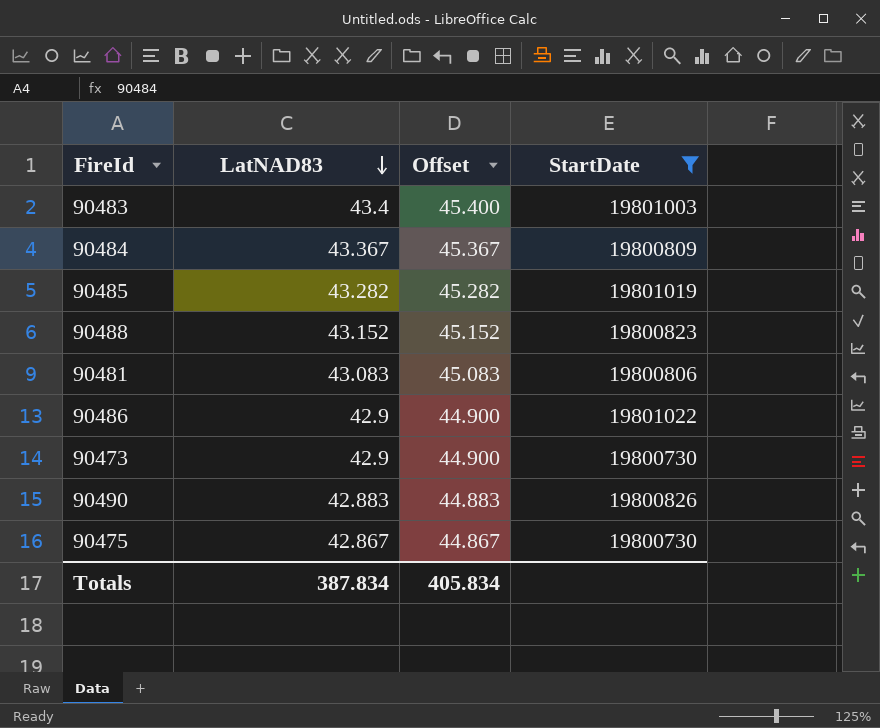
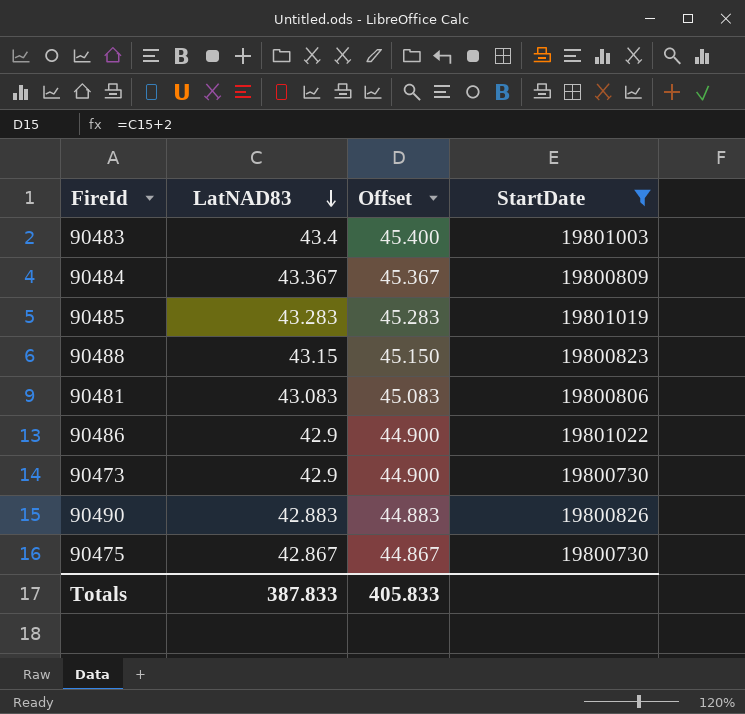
90485 | LatNAD83: 43.282 -> 43.283
90485 | Offset: 45.282 -> 45.283
90488 | LatNAD83: 43.152 -> 43.15
90488 | Offset: 45.152 -> 45.150
Totals | LatNAD83: 387.834 -> 387.833
Totals | Offset: 405.834 -> 405.833

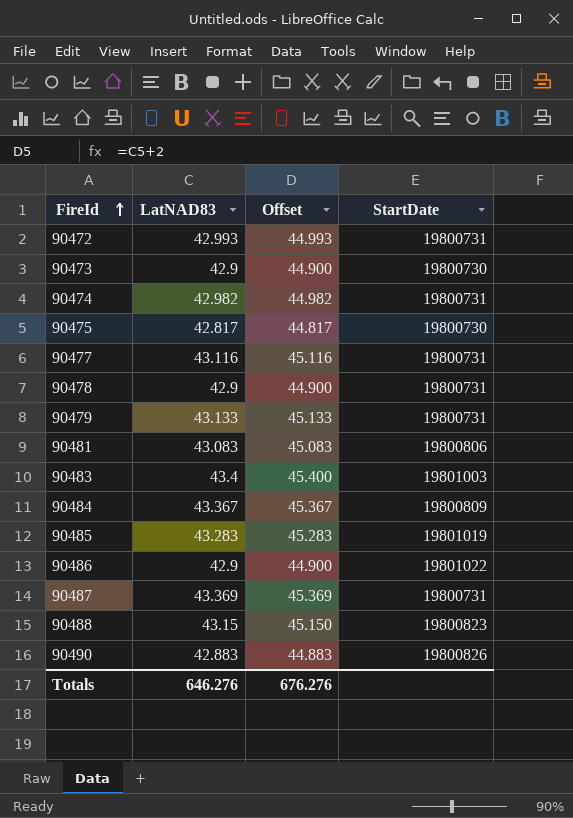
filter: StartDate != 19800731 -> none
row order: LatNAD83 descending -> FireId ascending
90475 | LatNAD83: 42.867 -> 42.817
90475 | Offset: 44.867 -> 44.817
Totals | LatNAD83: 387.833 -> 646.276
Totals | Offset: 405.833 -> 676.276

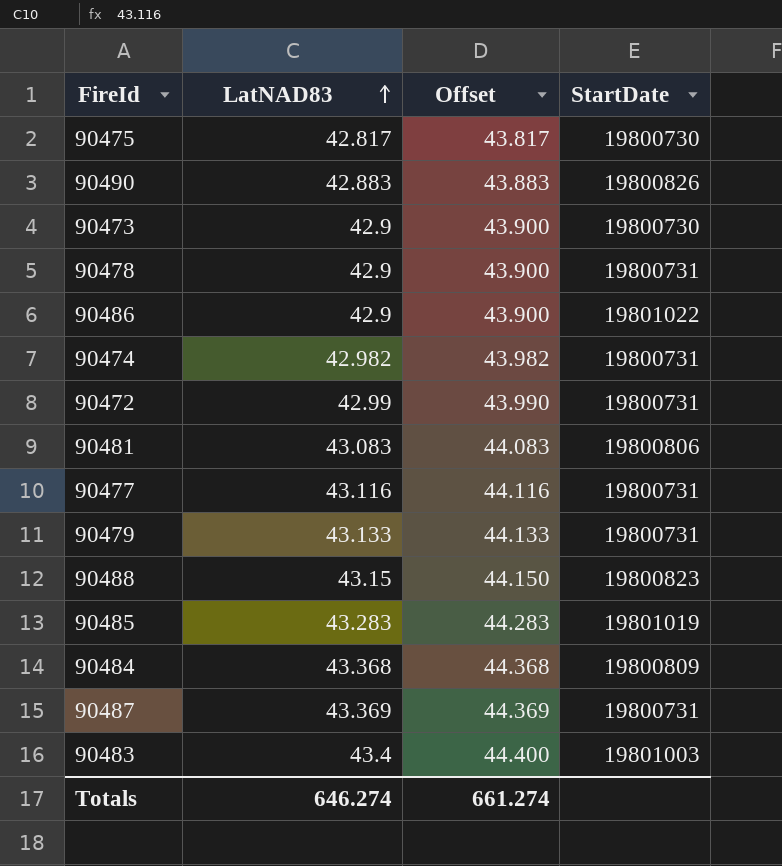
row order: FireId ascending -> LatNAD83 ascending
column Offset | formula: [LatNAD83] + 2 -> [LatNAD83] + 1
90472 | LatNAD83: 42.993 -> 42.99
90484 | LatNAD83: 43.367 -> 43.368
Totals | LatNAD83: 646.276 -> 646.274
Totals | Offset: 676.276 -> 661.274

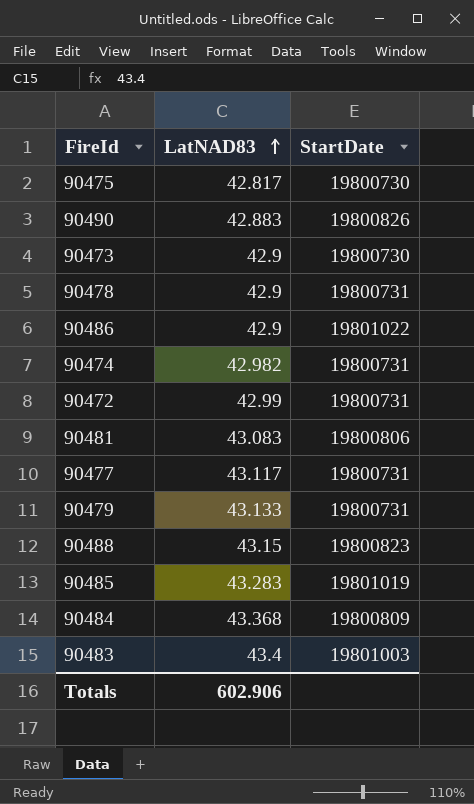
column Offset | formula: [LatNAD83] + 1 -> none
row 90487: 43.369 | 44.369 | 19800731 -> none
90477 | LatNAD83: 43.116 -> 43.117
Totals | LatNAD83: 646.274 -> 602.906

